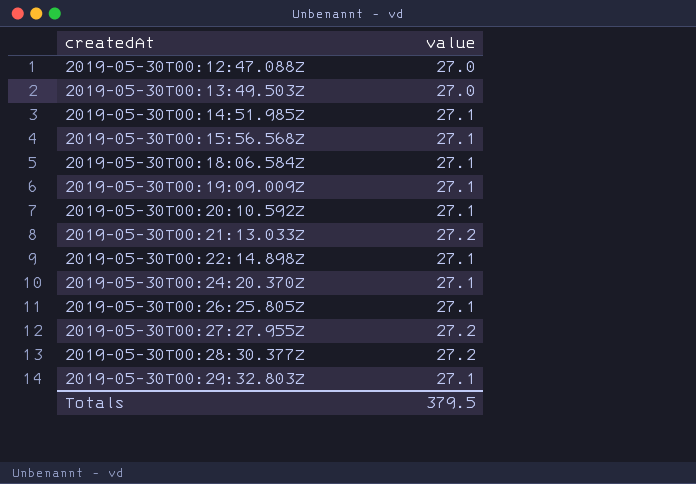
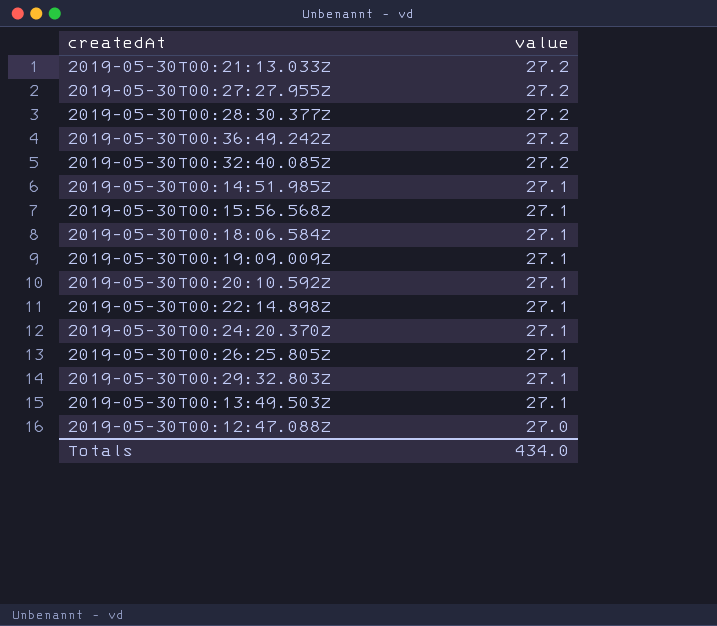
row order: createdAt ascending -> value descending
row 2019-05-30T00:36:49.242Z: none -> 27.2
row 2019-05-30T00:32:40.085Z: none -> 27.2
2019-05-30T00:13:49.503Z | value: 27.0 -> 27.1
Totals | value: 379.5 -> 434.0

